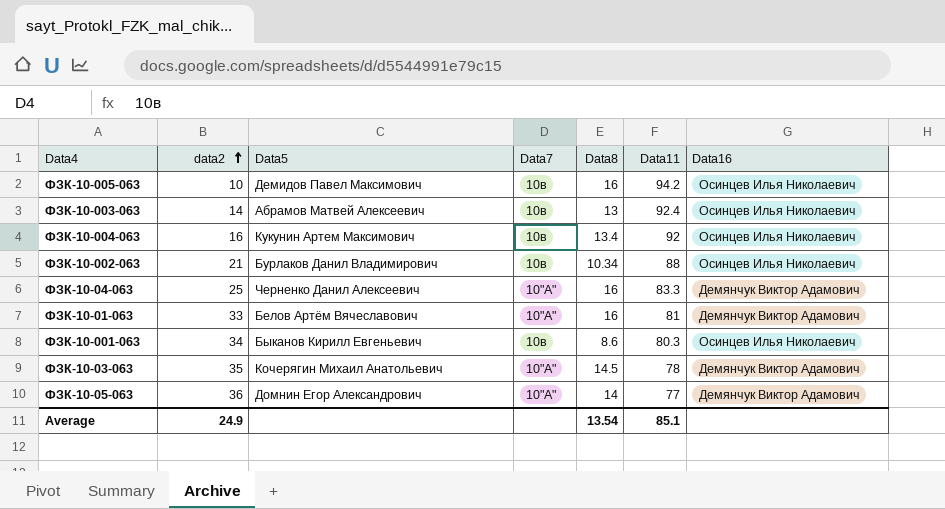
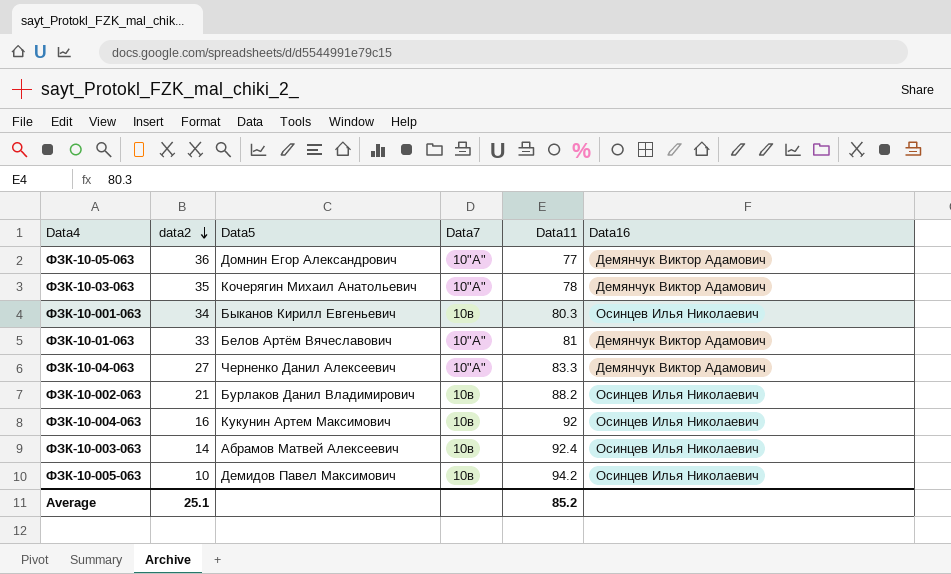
row order: data2 ascending -> data2 descending
column Data8 | position: 5 -> none
ФЗК-10-04-063 | data2: 25 -> 27
ФЗК-10-002-063 | Data11: 88 -> 88.2
Average | data2: 24.9 -> 25.1
Average | Data11: 85.1 -> 85.2

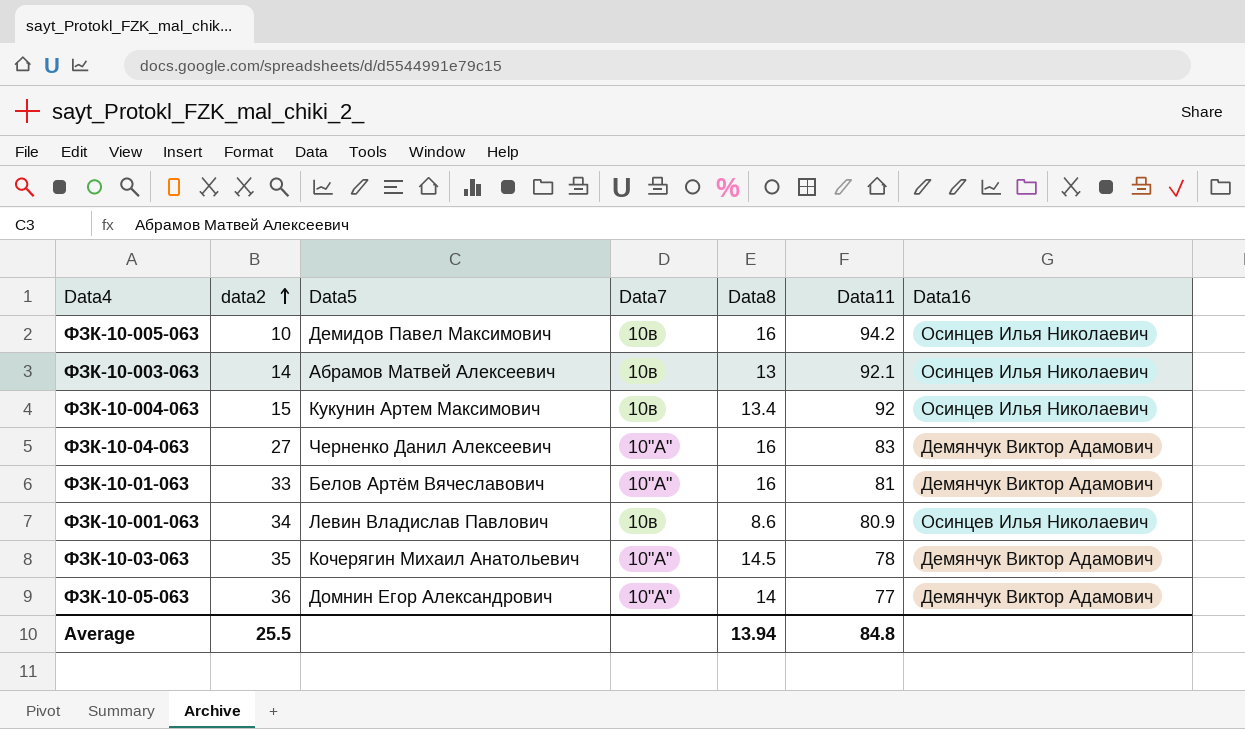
row order: data2 descending -> data2 ascending
column Data8 | position: none -> 5
row ФЗК-10-002-063: 21 | Бурлаков Данил Владимирович | 10в | 88.2 | Осинцев Илья Николаевич -> none
ФЗК-10-003-063 | Data11: 92.4 -> 92.1
ФЗК-10-004-063 | data2: 16 -> 15
ФЗК-10-04-063 | Data11: 83.3 -> 83
ФЗК-10-001-063 | Data5: Быканов Кирилл Евгеньевич -> Левин Владислав Павлович
ФЗК-10-001-063 | Data11: 80.3 -> 80.9
Average | data2: 25.1 -> 25.5
Average | Data11: 85.2 -> 84.8

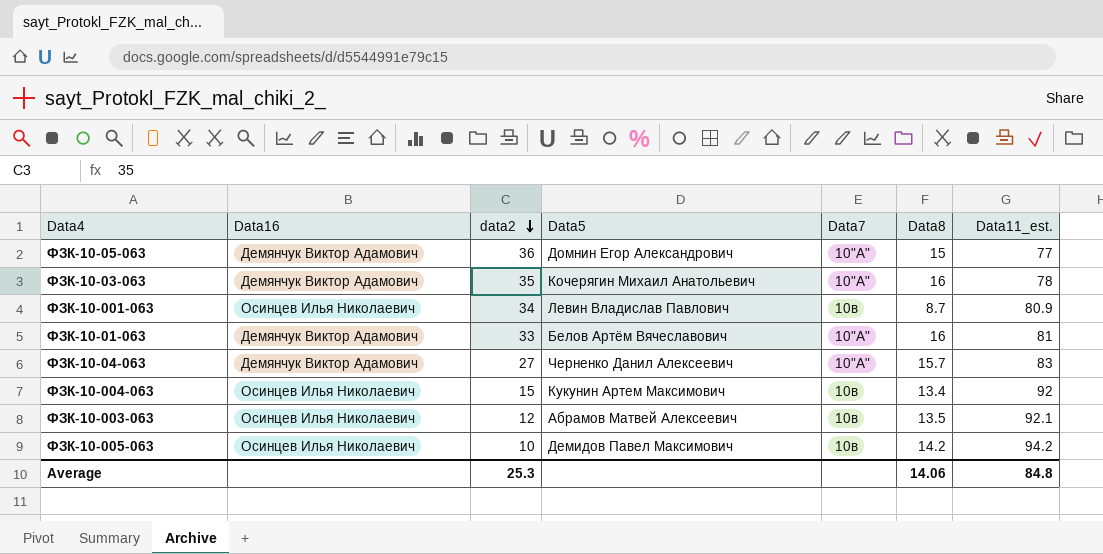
row order: data2 ascending -> data2 descending
column Data16 | position: 7 -> 2
column name: Data11 -> Data11_est.
ФЗК-10-05-063 | Data8: 14 -> 15
ФЗК-10-03-063 | Data8: 14.5 -> 16
ФЗК-10-001-063 | Data8: 8.6 -> 8.7
ФЗК-10-04-063 | Data8: 16 -> 15.7
ФЗК-10-003-063 | data2: 14 -> 12
ФЗК-10-003-063 | Data8: 13 -> 13.5
ФЗК-10-005-063 | Data8: 16 -> 14.2
Average | data2: 25.5 -> 25.3
Average | Data8: 13.94 -> 14.06

